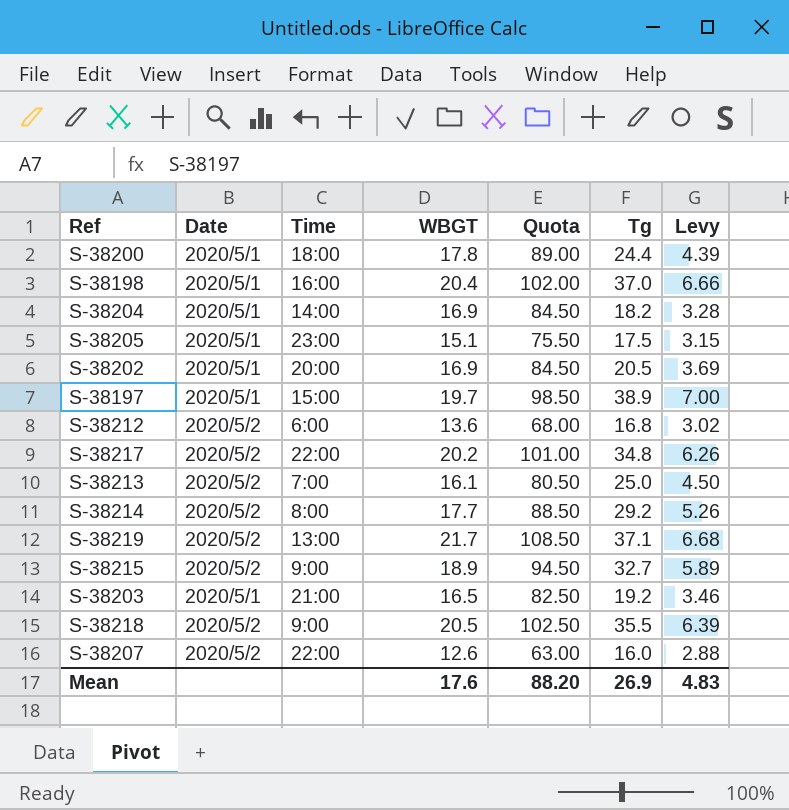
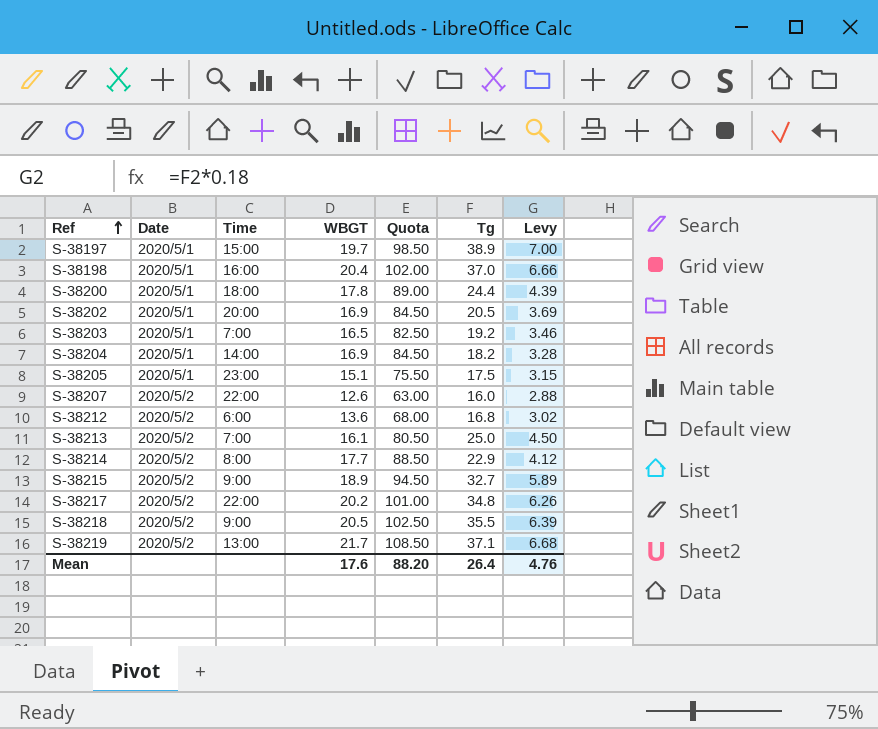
row order: none -> Ref ascending
S-38203 | Time: 21:00 -> 7:00
S-38214 | Tg: 29.2 -> 22.9
S-38214 | Levy: 5.26 -> 4.12
Mean | Tg: 26.9 -> 26.4
Mean | Levy: 4.83 -> 4.76

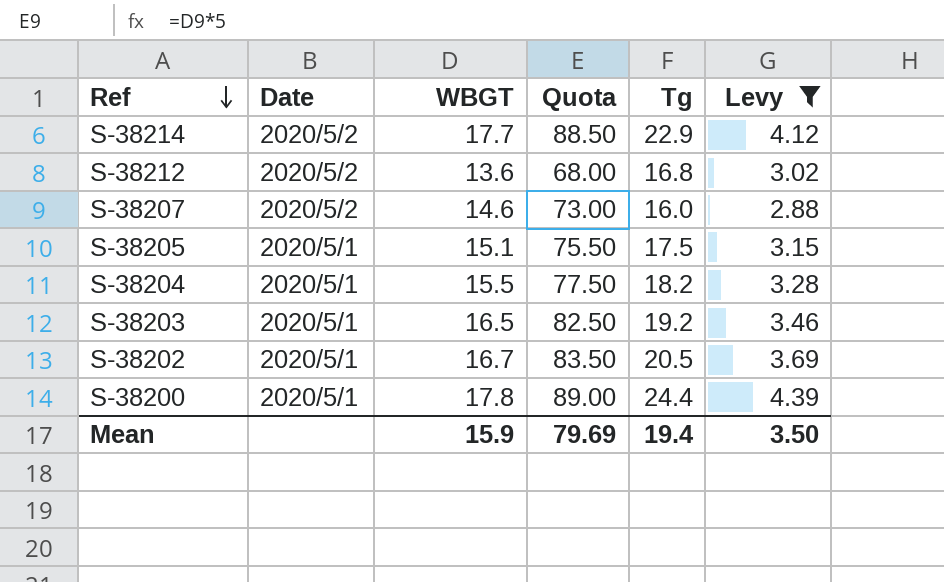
filter: none -> Levy <= 4.39
row order: Ref ascending -> Ref descending
column Time | position: 3 -> none
S-38207 | WBGT: 12.6 -> 14.6
S-38207 | Quota: 63.00 -> 73.00
S-38204 | WBGT: 16.9 -> 15.5
S-38204 | Quota: 84.50 -> 77.50
S-38202 | WBGT: 16.9 -> 16.7
S-38202 | Quota: 84.50 -> 83.50
Mean | WBGT: 17.6 -> 15.9
Mean | Quota: 88.20 -> 79.69
Mean | Tg: 26.4 -> 19.4
Mean | Levy: 4.76 -> 3.50

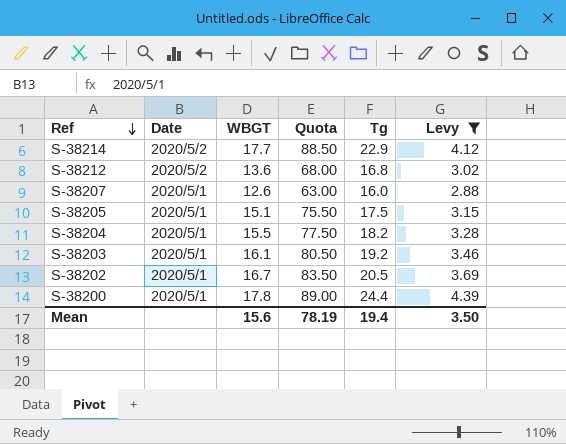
S-38207 | Date: 2020/5/2 -> 2020/5/1
S-38207 | WBGT: 14.6 -> 12.6
S-38207 | Quota: 73.00 -> 63.00
S-38203 | WBGT: 16.5 -> 16.1
S-38203 | Quota: 82.50 -> 80.50
Mean | WBGT: 15.9 -> 15.6
Mean | Quota: 79.69 -> 78.19

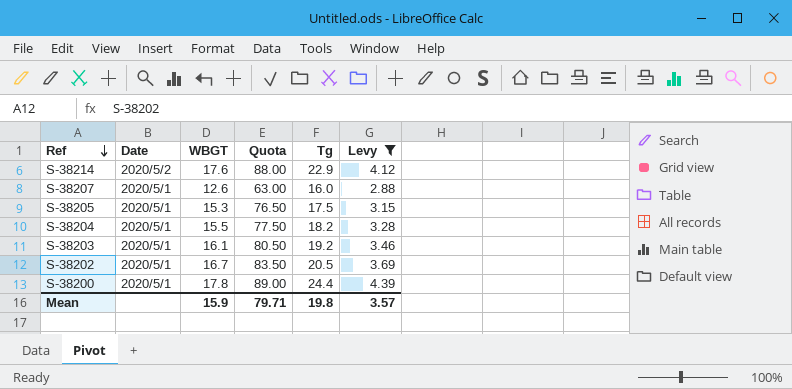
row S-38212: 2020/5/2 | 13.6 | 68.00 | 16.8 | 3.02 -> none
S-38214 | WBGT: 17.7 -> 17.6
S-38214 | Quota: 88.50 -> 88.00
S-38205 | WBGT: 15.1 -> 15.3
S-38205 | Quota: 75.50 -> 76.50
Mean | WBGT: 15.6 -> 15.9
Mean | Quota: 78.19 -> 79.71
Mean | Tg: 19.4 -> 19.8
Mean | Levy: 3.50 -> 3.57

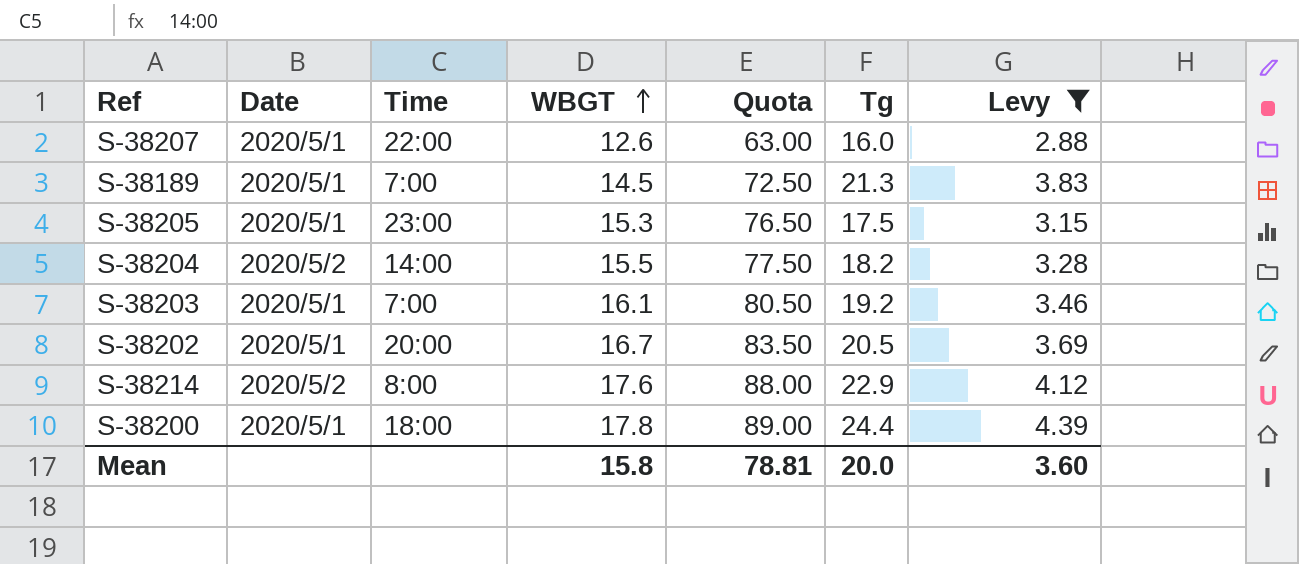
row order: Ref descending -> WBGT ascending
column Time | position: none -> 3
row S-38189: none -> 2020/5/1 | 7:00 | 14.5 | 72.50 | 21.3 | 3.83
S-38204 | Date: 2020/5/1 -> 2020/5/2
Mean | WBGT: 15.9 -> 15.8
Mean | Quota: 79.71 -> 78.81
Mean | Tg: 19.8 -> 20.0
Mean | Levy: 3.57 -> 3.60

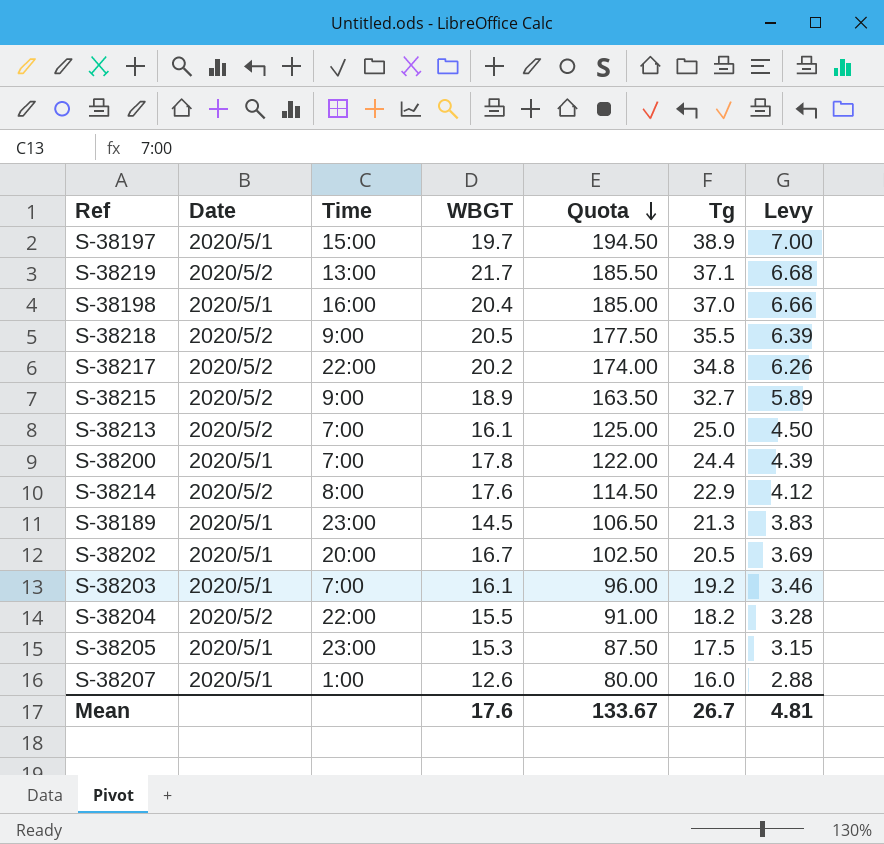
filter: Levy <= 4.39 -> none
row order: WBGT ascending -> Quota descending
column Quota | formula: [WBGT] * 5 -> [Tg] * 5
S-38200 | Time: 18:00 -> 7:00
S-38189 | Time: 7:00 -> 23:00
S-38204 | Time: 14:00 -> 22:00
S-38207 | Time: 22:00 -> 1:00
Mean | WBGT: 15.8 -> 17.6
Mean | Quota: 78.81 -> 133.67
Mean | Tg: 20.0 -> 26.7
Mean | Levy: 3.60 -> 4.81

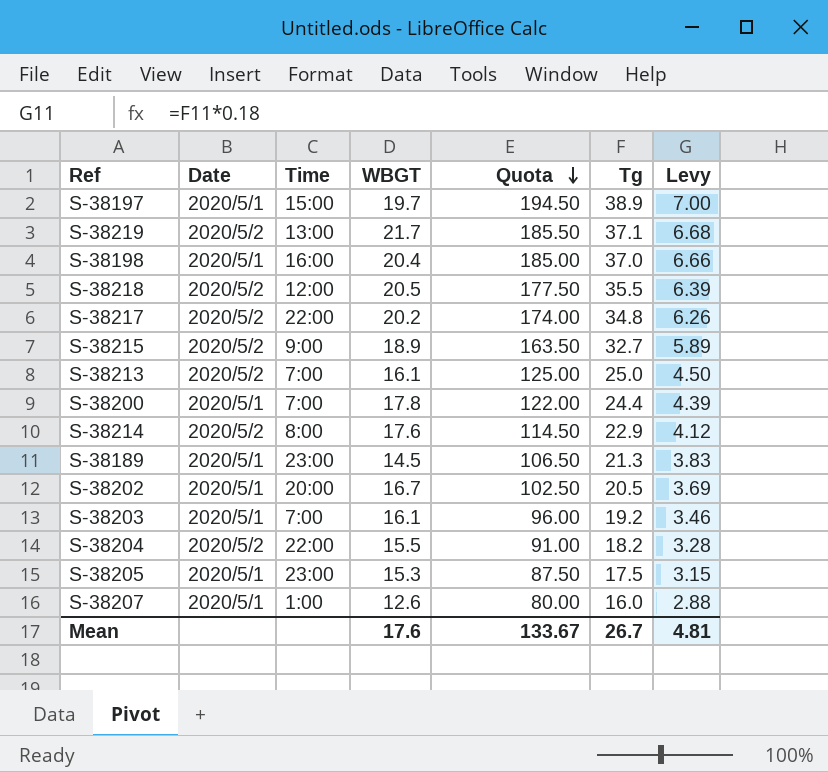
S-38218 | Time: 9:00 -> 12:00

